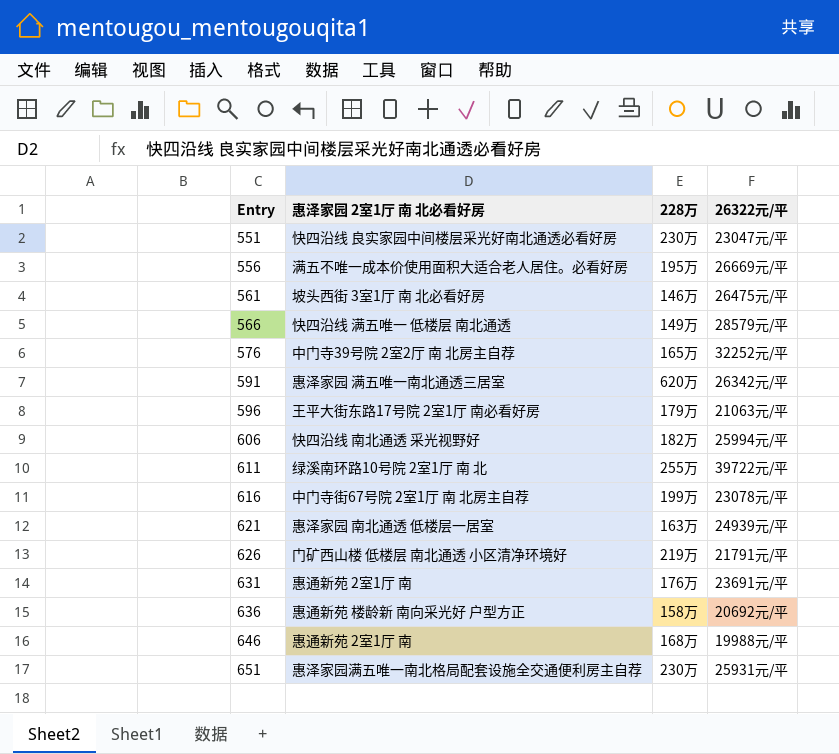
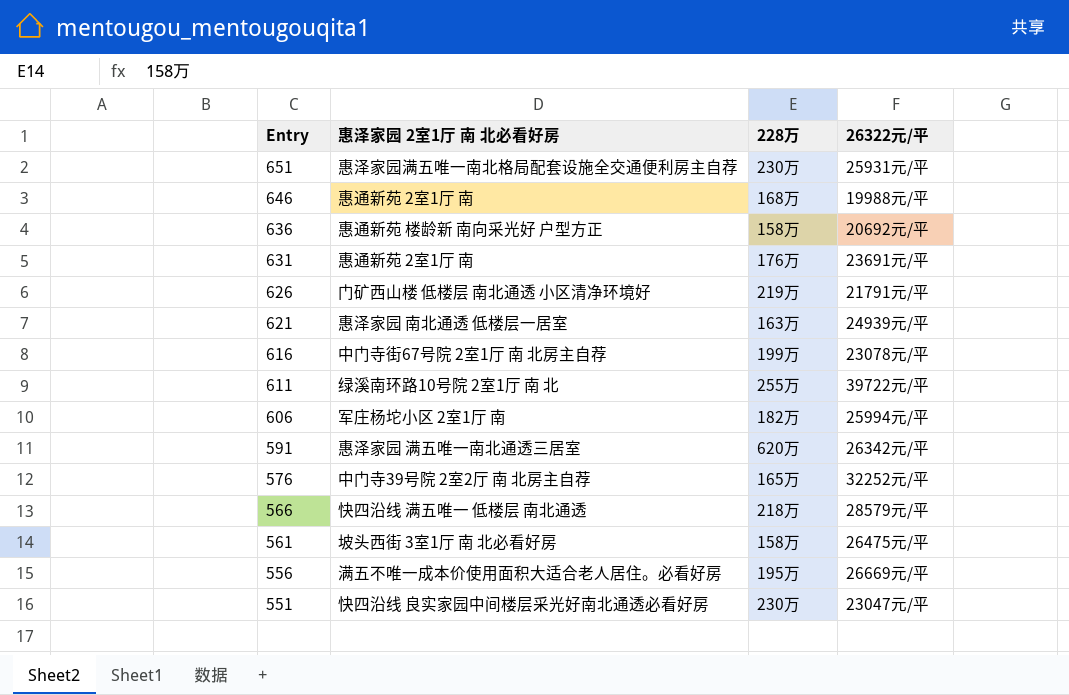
row order: Entry ascending -> Entry descending
row 596: 王平大街东路17号院 2室1厅 南必看好房 | 179万 | 21063元/平 -> none
606 | 惠泽家园 2室1厅 南 北必看好房: 快四沿线 南北通透 采光视野好 -> 军庄杨坨小区 2室1厅 南
566 | 228万: 149万 -> 218万
561 | 228万: 146万 -> 158万

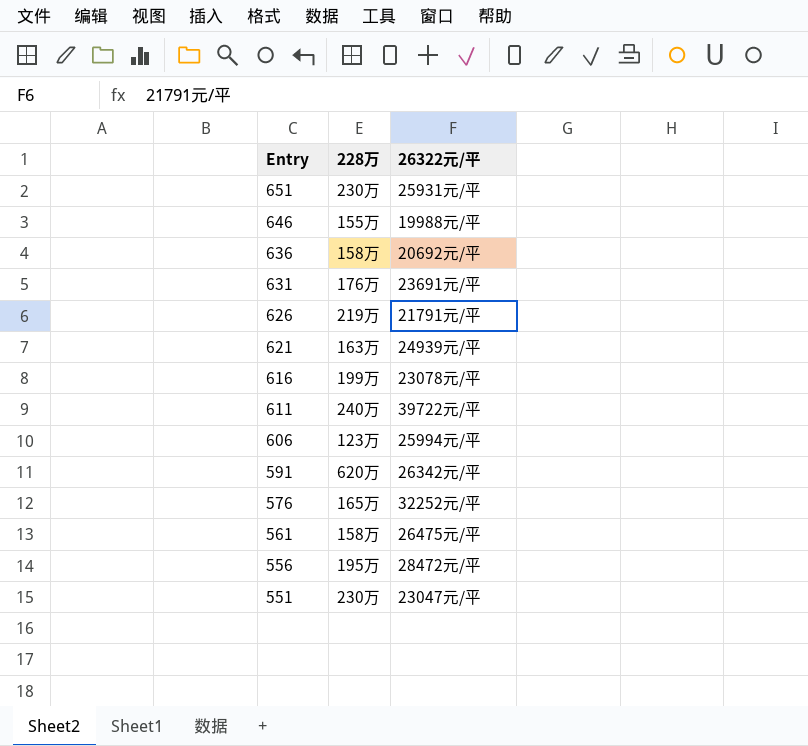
column 惠泽家园 2室1厅 南 北必看好房 | position: 2 -> none
row 566: 快四沿线 满五唯一 低楼层 南北通透 | 218万 | 28579元/平 -> none
646 | 228万: 168万 -> 155万
611 | 228万: 255万 -> 240万
606 | 228万: 182万 -> 123万
556 | 26322元/平: 26669元/平 -> 28472元/平

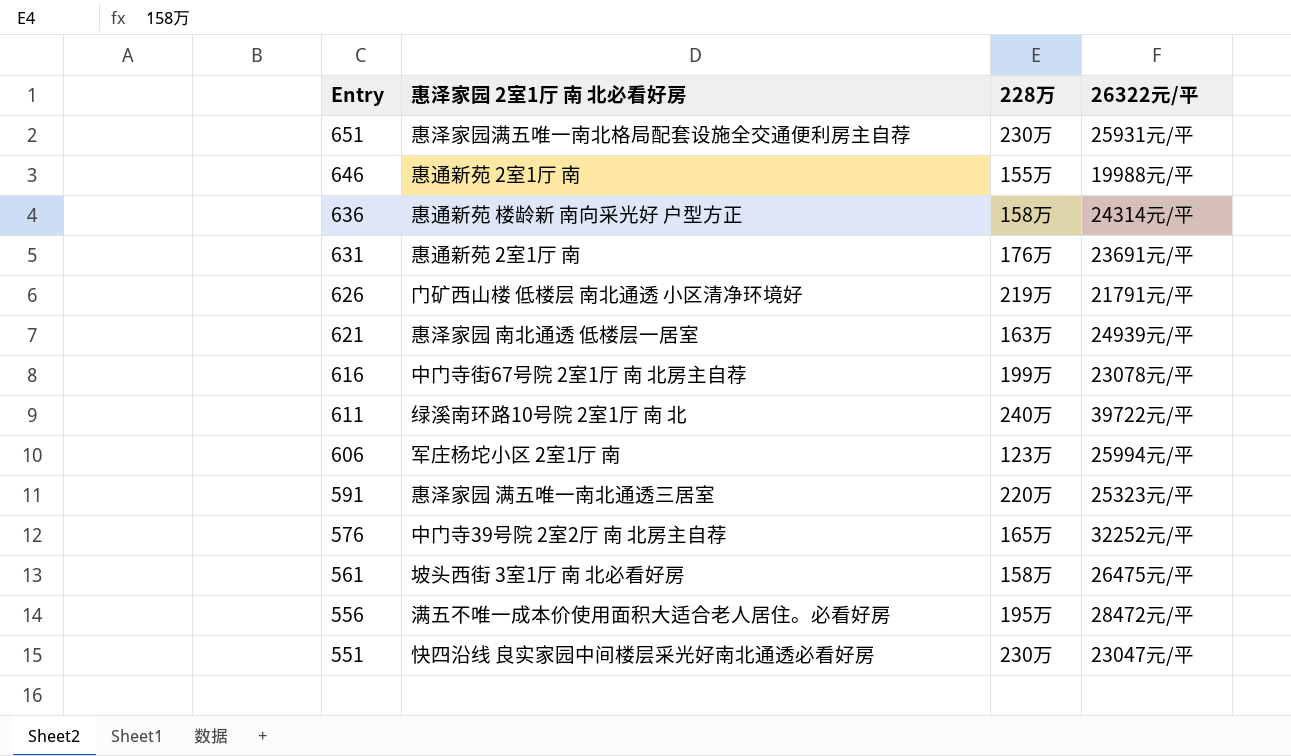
column 惠泽家园 2室1厅 南 北必看好房 | position: none -> 2
636 | 26322元/平: 20692元/平 -> 24314元/平
591 | 228万: 620万 -> 220万
591 | 26322元/平: 26342元/平 -> 25323元/平

